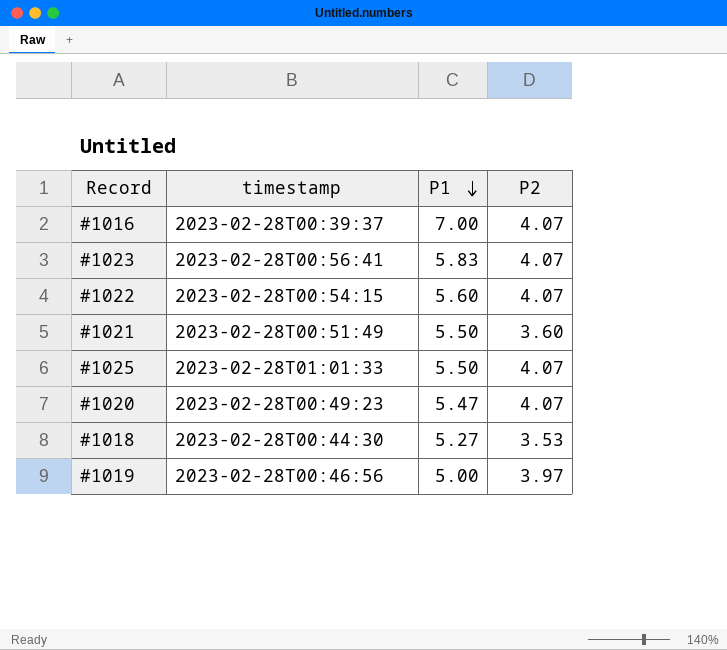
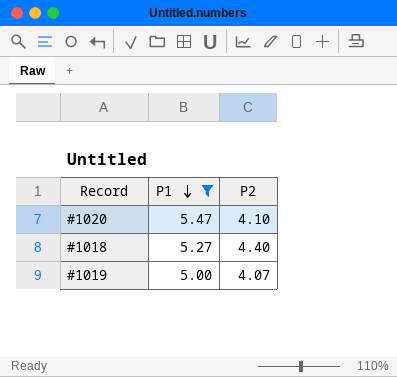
filter: none -> P1 <= 5.47
column timestamp | position: 2 -> none
#1020 | P2: 4.07 -> 4.10
#1018 | P2: 3.53 -> 4.40
#1019 | P2: 3.97 -> 4.07

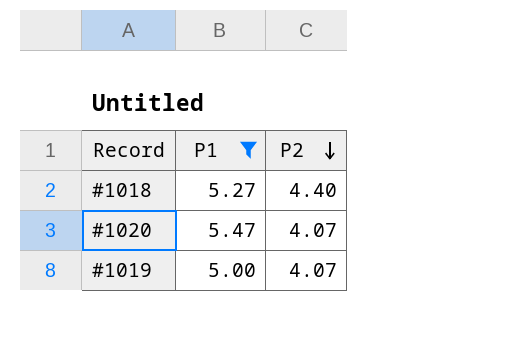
row order: P1 descending -> P2 descending
#1020 | P2: 4.10 -> 4.07

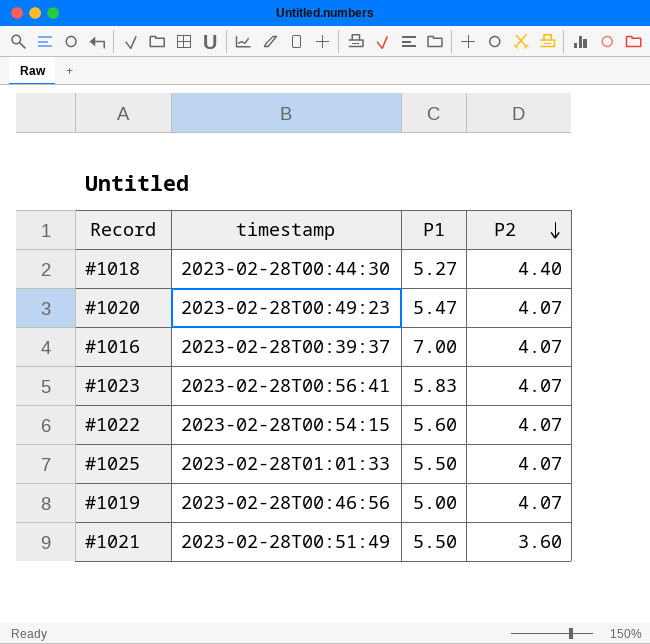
filter: P1 <= 5.47 -> none
column timestamp | position: none -> 2

